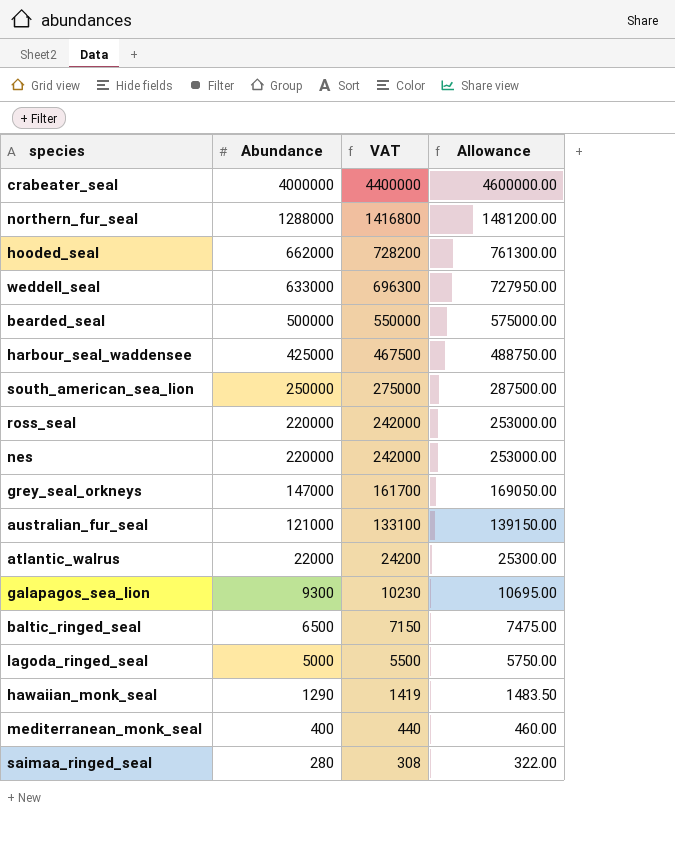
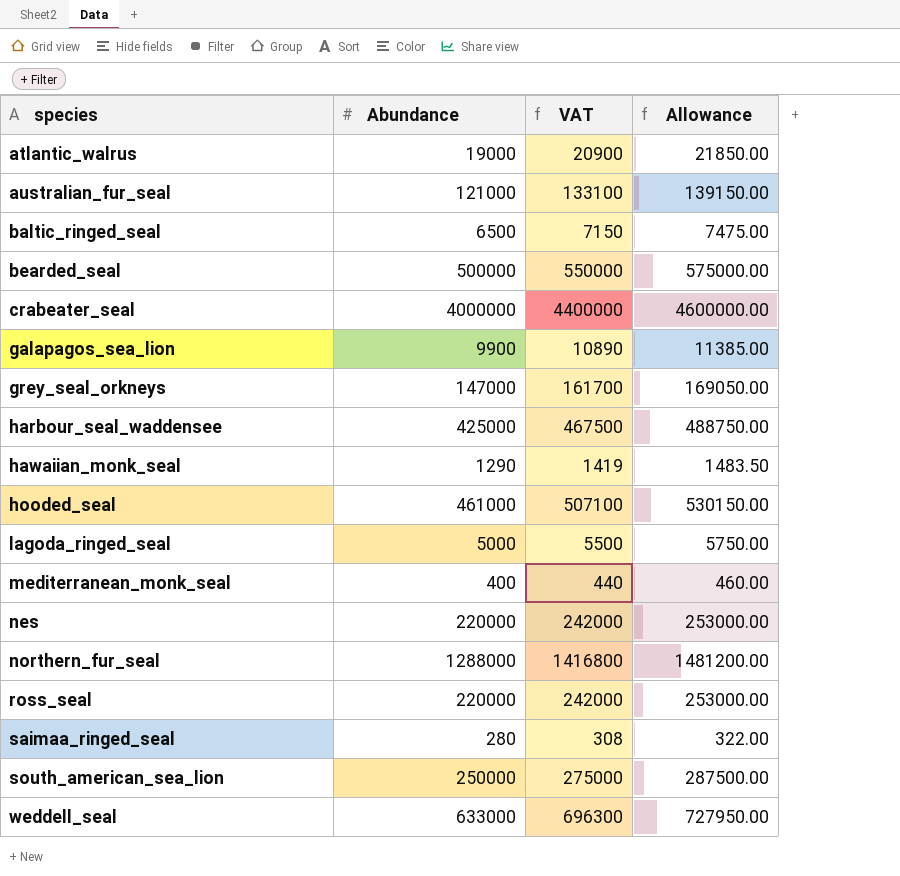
row order: Abundance descending -> species ascending
atlantic_walrus | Abundance: 22000 -> 19000
atlantic_walrus | VAT: 24200 -> 20900
atlantic_walrus | Allowance: 25300.00 -> 21850.00
galapagos_sea_lion | Abundance: 9300 -> 9900
galapagos_sea_lion | VAT: 10230 -> 10890
galapagos_sea_lion | Allowance: 10695.00 -> 11385.00
hooded_seal | Abundance: 662000 -> 461000
hooded_seal | VAT: 728200 -> 507100
hooded_seal | Allowance: 761300.00 -> 530150.00

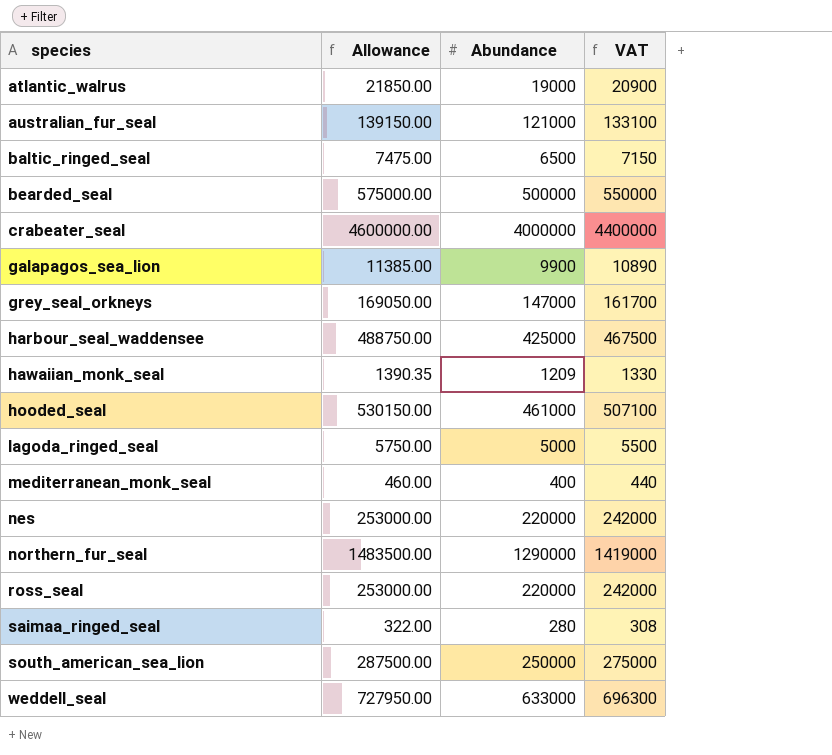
column Allowance | position: 4 -> 2
hawaiian_monk_seal | Allowance: 1483.50 -> 1390.35
hawaiian_monk_seal | Abundance: 1290 -> 1209
hawaiian_monk_seal | VAT: 1419 -> 1330
northern_fur_seal | Allowance: 1481200.00 -> 1483500.00
northern_fur_seal | Abundance: 1288000 -> 1290000
northern_fur_seal | VAT: 1416800 -> 1419000

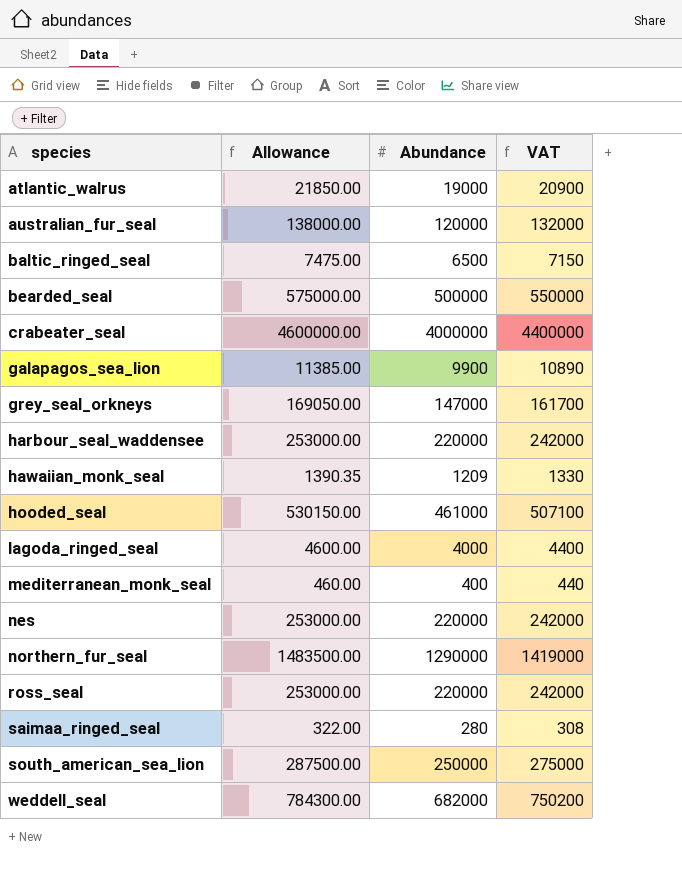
australian_fur_seal | Allowance: 139150.00 -> 138000.00
australian_fur_seal | Abundance: 121000 -> 120000
australian_fur_seal | VAT: 133100 -> 132000
harbour_seal_waddensee | Allowance: 488750.00 -> 253000.00
harbour_seal_waddensee | Abundance: 425000 -> 220000
harbour_seal_waddensee | VAT: 467500 -> 242000
lagoda_ringed_seal | Allowance: 5750.00 -> 4600.00
lagoda_ringed_seal | Abundance: 5000 -> 4000
lagoda_ringed_seal | VAT: 5500 -> 4400
weddell_seal | Allowance: 727950.00 -> 784300.00
weddell_seal | Abundance: 633000 -> 682000
weddell_seal | VAT: 696300 -> 750200

